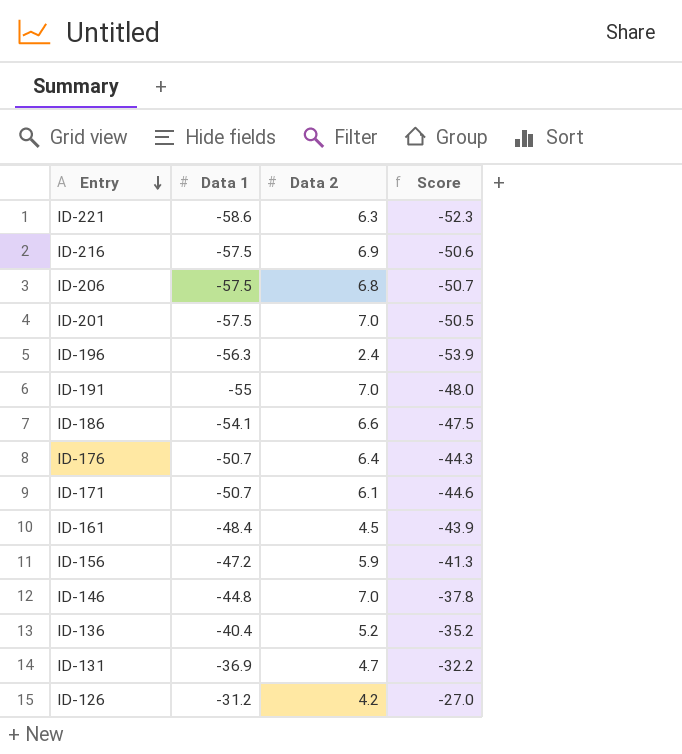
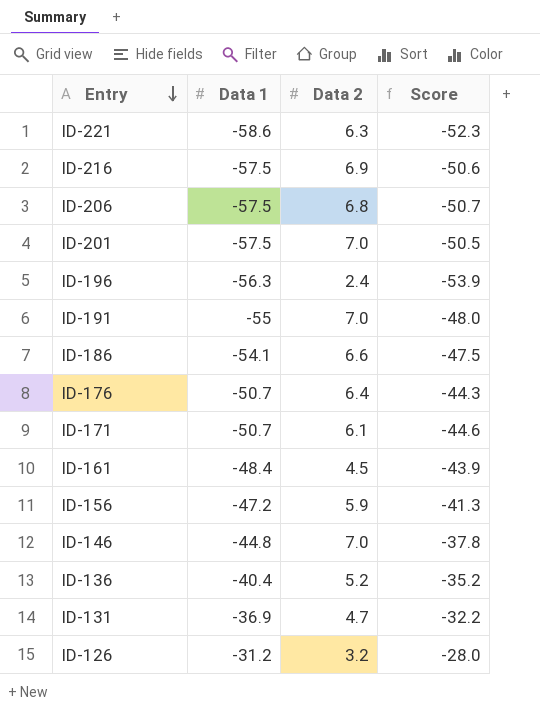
ID-126 | Data 2: 4.2 -> 3.2
ID-126 | Score: -27.0 -> -28.0

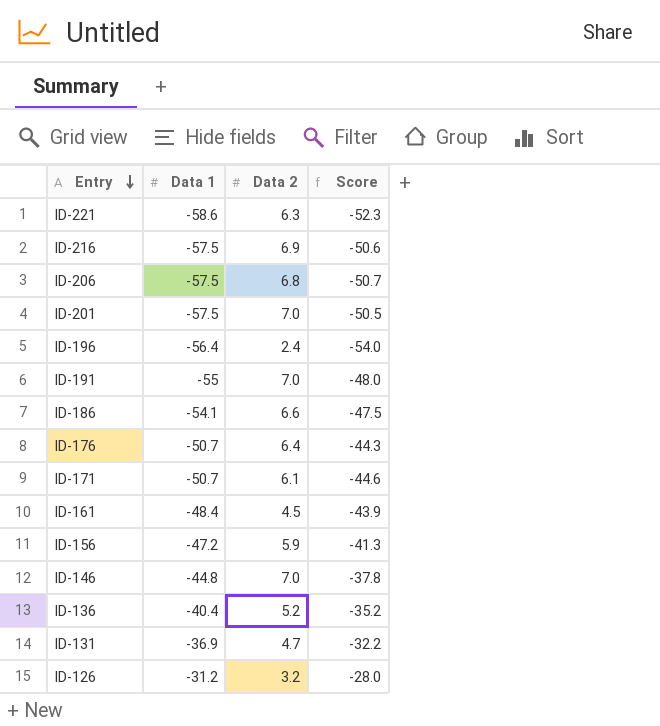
ID-196 | Data 1: -56.3 -> -56.4
ID-196 | Score: -53.9 -> -54.0

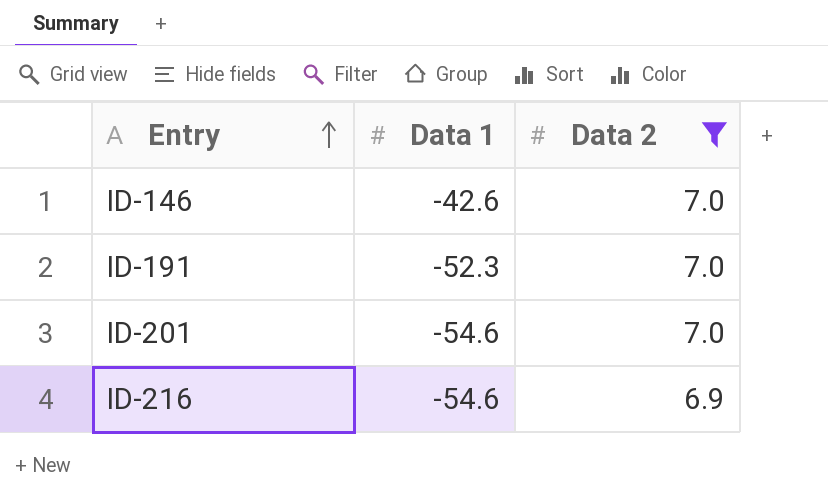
filter: none -> Data 2 >= 6.9
row order: Entry descending -> Entry ascending
column Score | formula: [Data 1] + [Data 2] -> none
ID-146 | Data 1: -44.8 -> -42.6
ID-191 | Data 1: -55 -> -52.3
ID-201 | Data 1: -57.5 -> -54.6
ID-216 | Data 1: -57.5 -> -54.6

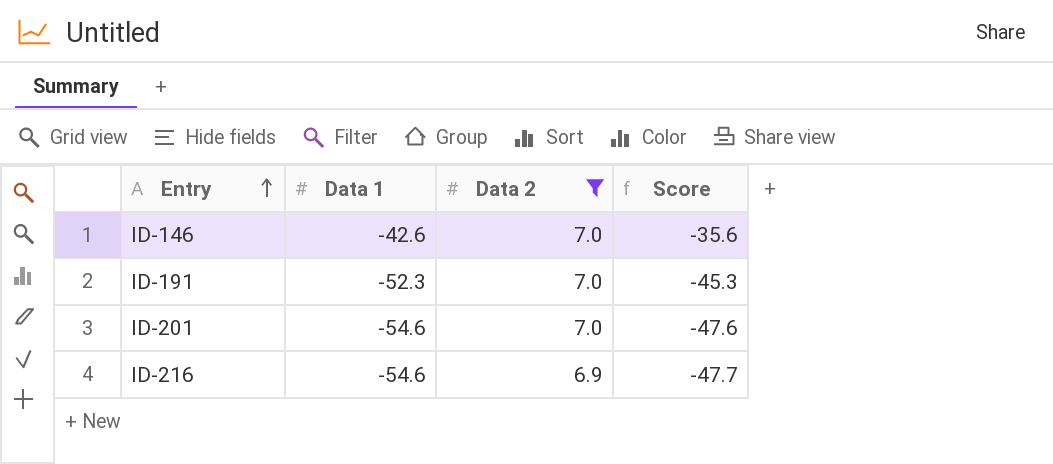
column Score | formula: none -> [Data 1] + [Data 2]

